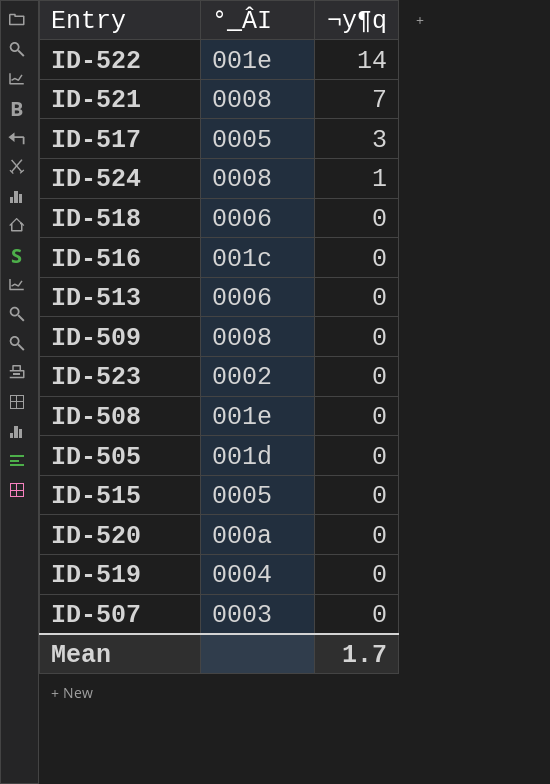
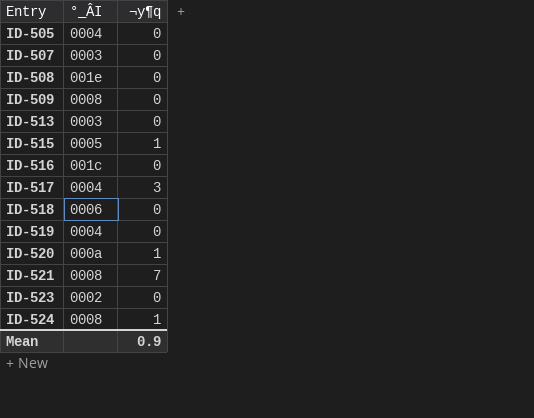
row order: ¬y¶q descending -> Entry ascending
row ID-522: 001e | 14 -> none
ID-505 | °_ÂI: 001d -> 0004
ID-513 | °_ÂI: 0006 -> 0003
ID-515 | ¬y¶q: 0 -> 1
ID-517 | °_ÂI: 0005 -> 0004
ID-520 | ¬y¶q: 0 -> 1
Mean | ¬y¶q: 1.7 -> 0.9

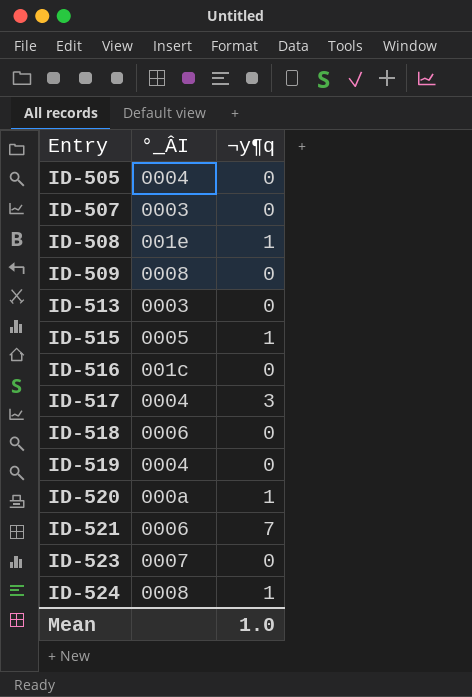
ID-508 | ¬y¶q: 0 -> 1
ID-521 | °_ÂI: 0008 -> 0006
ID-523 | °_ÂI: 0002 -> 0007
Mean | ¬y¶q: 0.9 -> 1.0

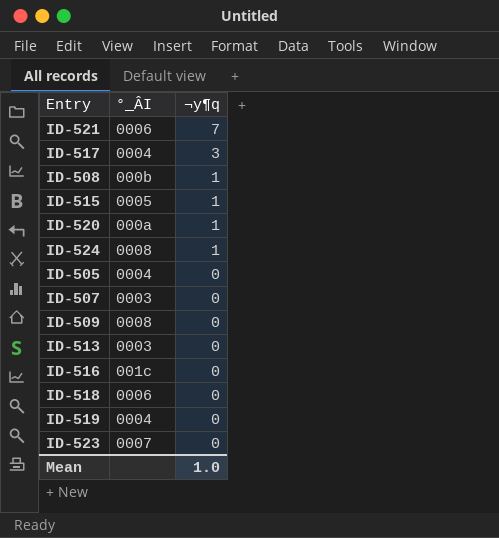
row order: Entry ascending -> ¬y¶q descending
ID-508 | °_ÂI: 001e -> 000b

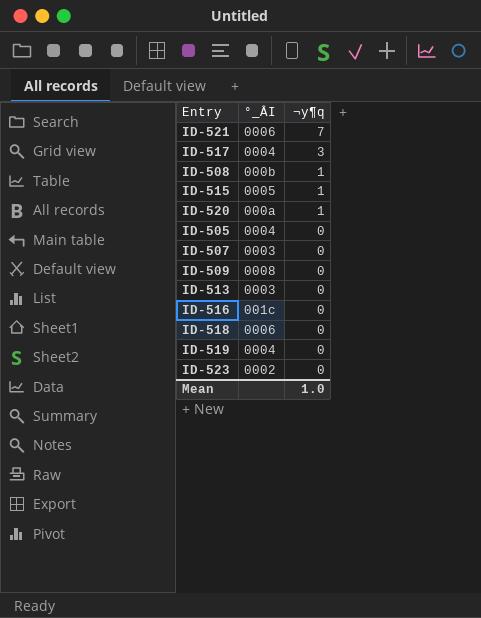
row ID-524: 0008 | 1 -> none
ID-523 | °_ÂI: 0007 -> 0002

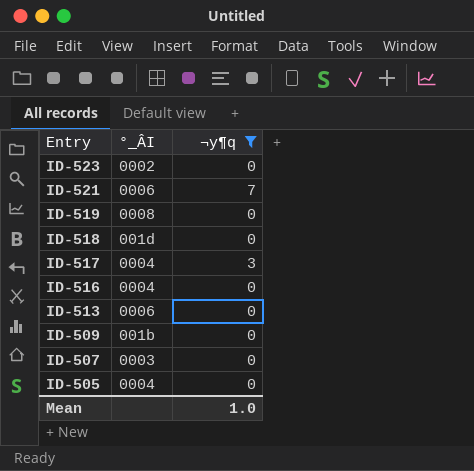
filter: none -> ¬y¶q != 1
row order: ¬y¶q descending -> Entry descending
ID-519 | °_ÂI: 0004 -> 0008
ID-518 | °_ÂI: 0006 -> 001d
ID-516 | °_ÂI: 001c -> 0004
ID-513 | °_ÂI: 0003 -> 0006
ID-509 | °_ÂI: 0008 -> 001b

